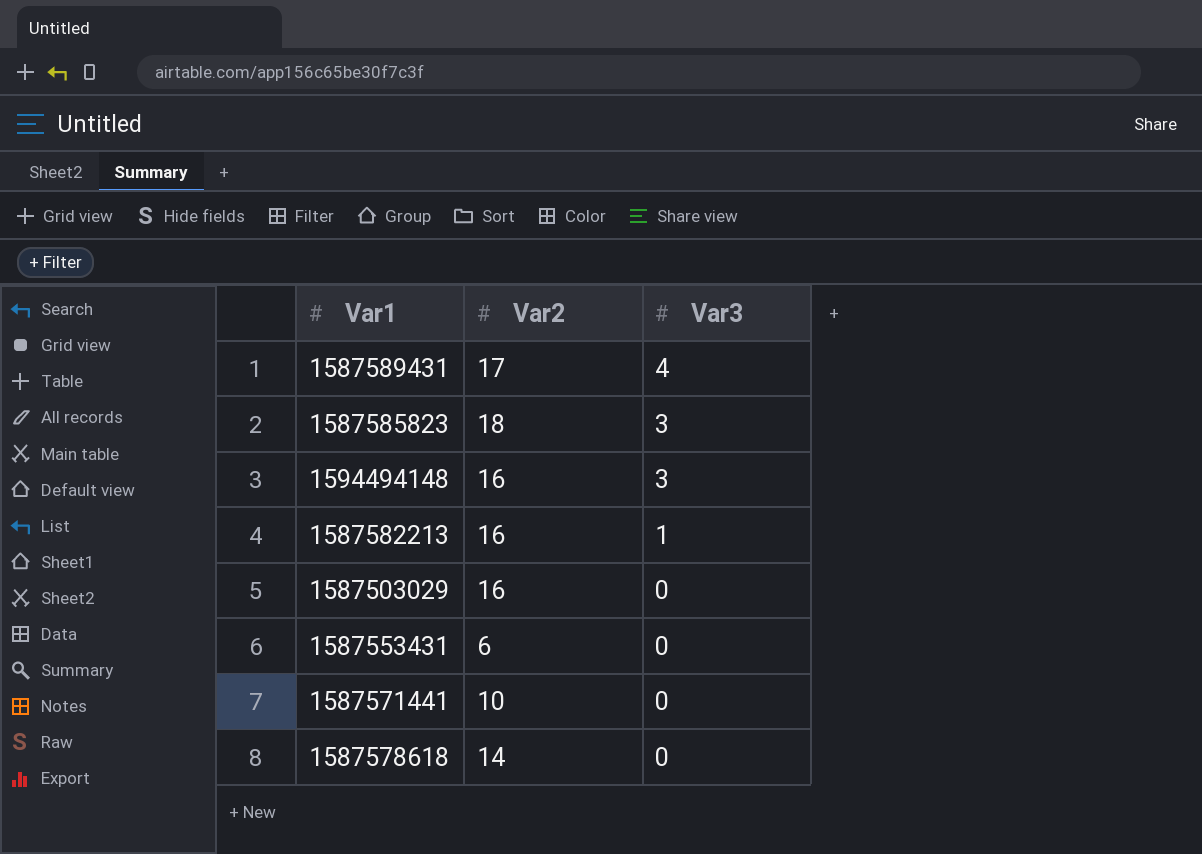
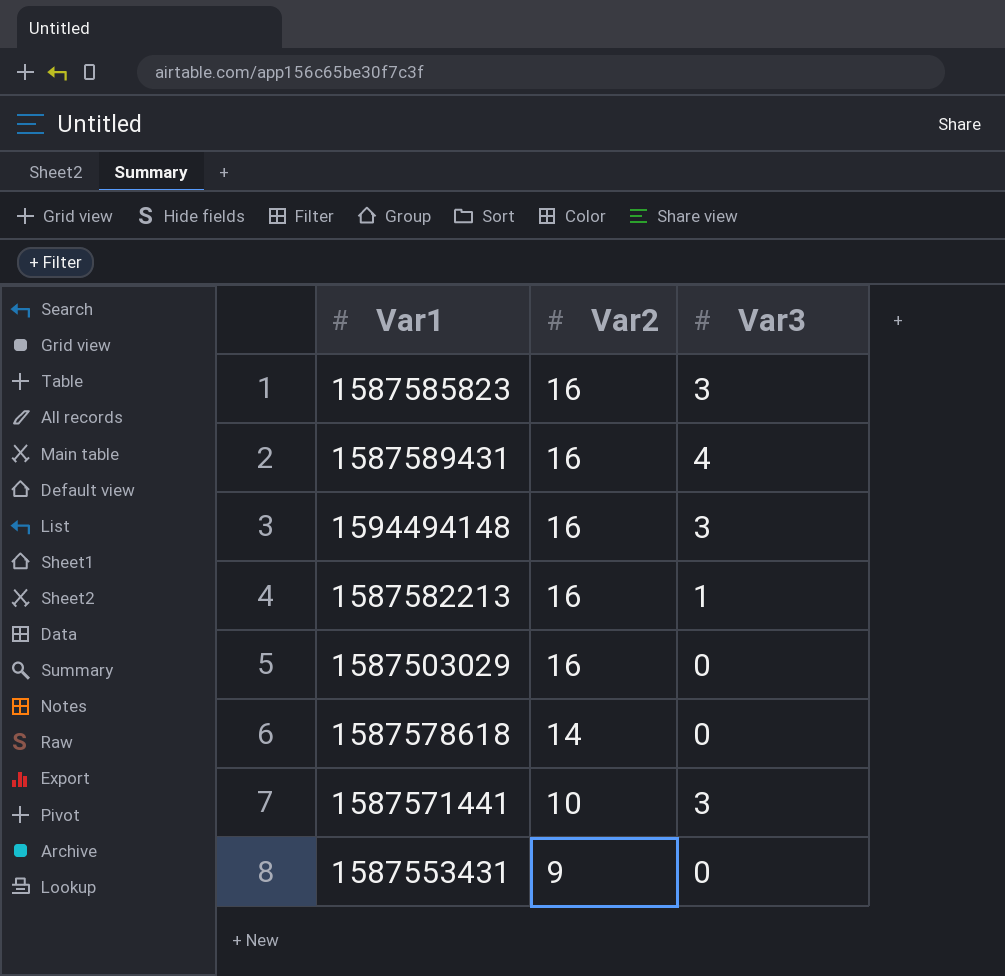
row order: Var3 descending -> Var2 descending
1587585823 | Var2: 18 -> 16
1587589431 | Var2: 17 -> 16
1587571441 | Var3: 0 -> 3
1587553431 | Var2: 6 -> 9

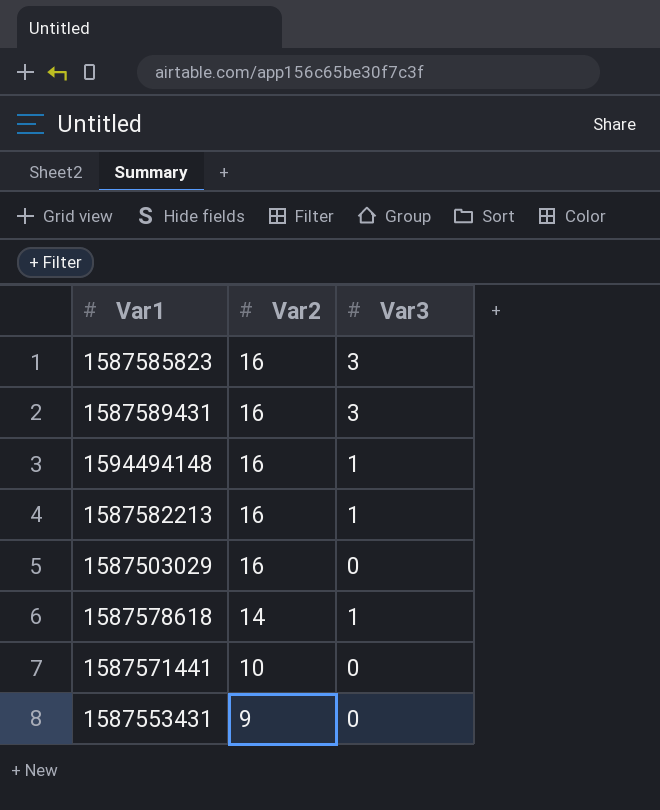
1587589431 | Var3: 4 -> 3
1594494148 | Var3: 3 -> 1
1587578618 | Var3: 0 -> 1
1587571441 | Var3: 3 -> 0

